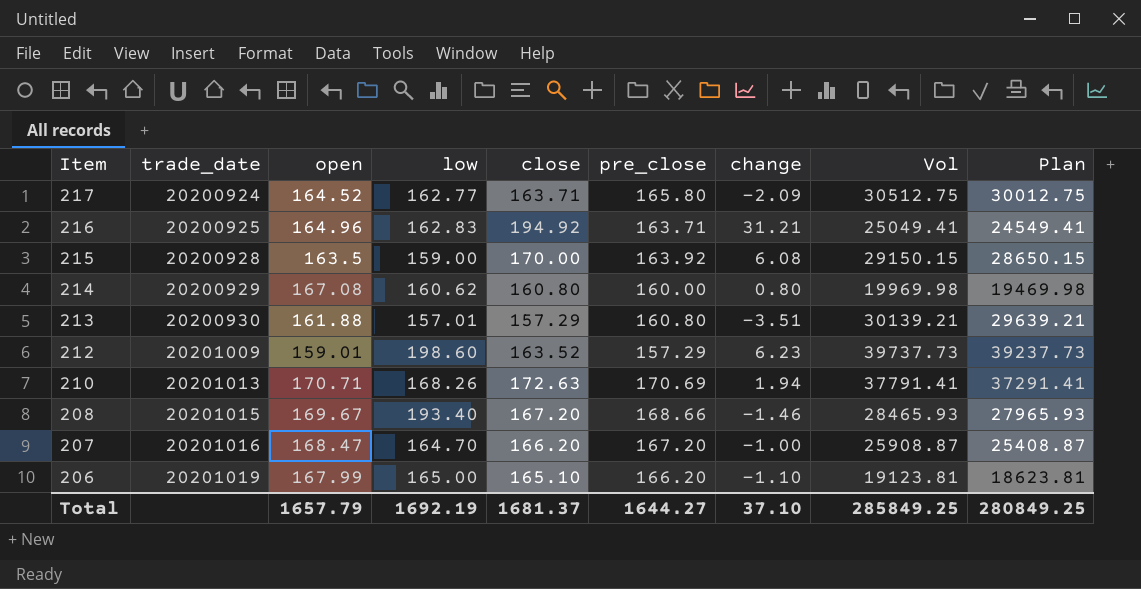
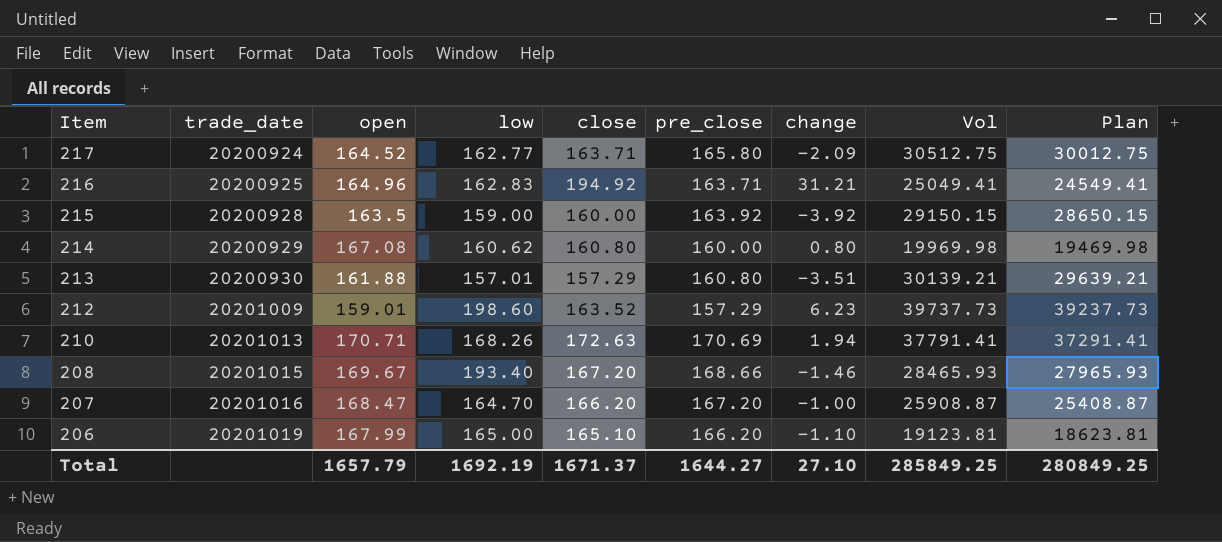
215 | close: 170.00 -> 160.00
215 | change: 6.08 -> -3.92
Total | close: 1681.37 -> 1671.37
Total | change: 37.10 -> 27.10

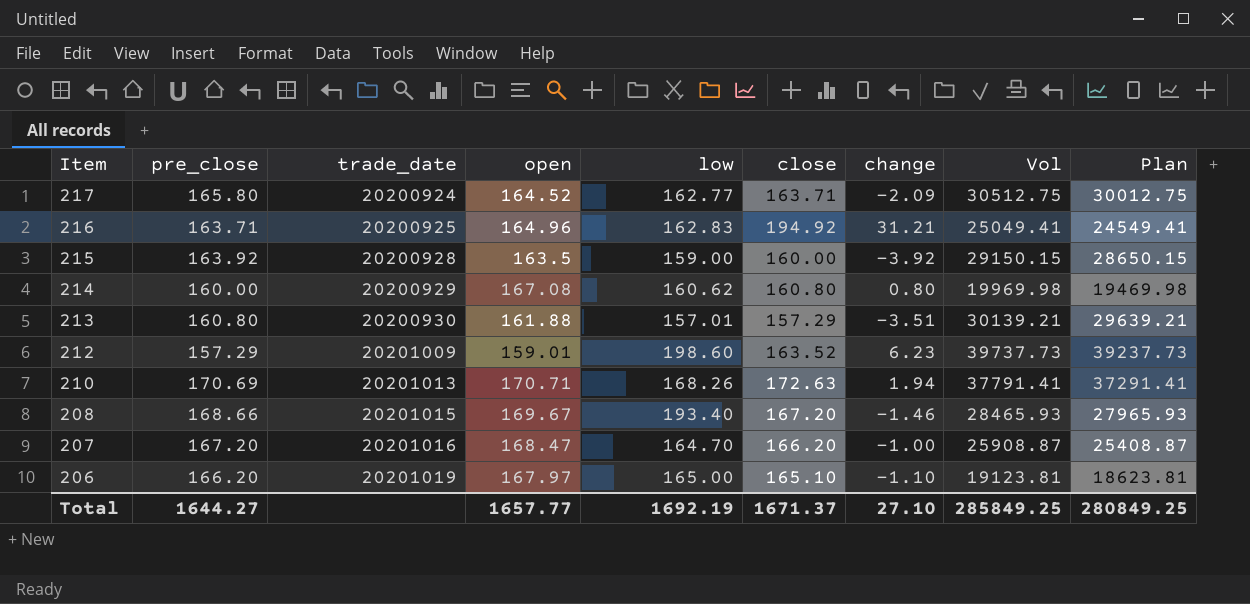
column pre_close | position: 6 -> 2
206 | open: 167.99 -> 167.97
Total | open: 1657.79 -> 1657.77

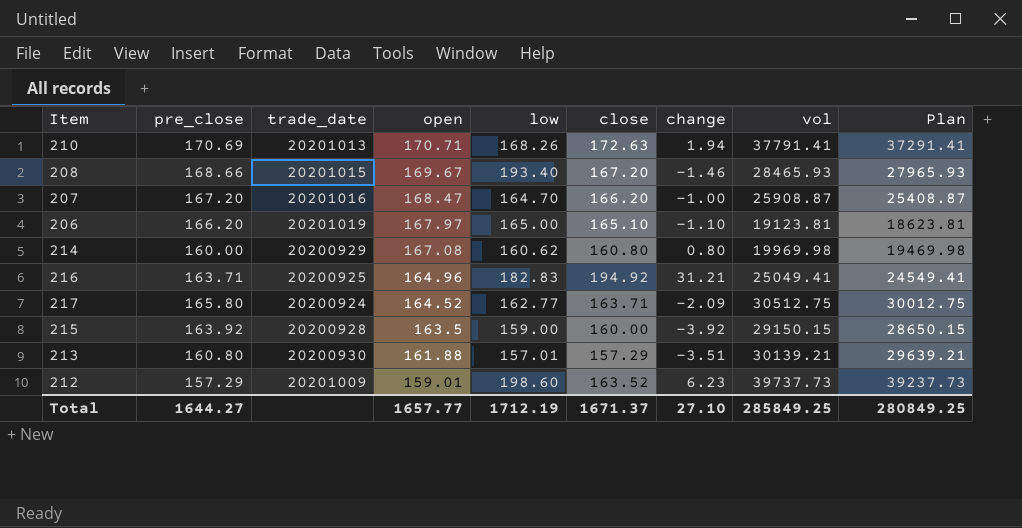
row order: Item descending -> open descending
column name: Vol -> vol
216 | low: 162.83 -> 182.83
Total | low: 1692.19 -> 1712.19

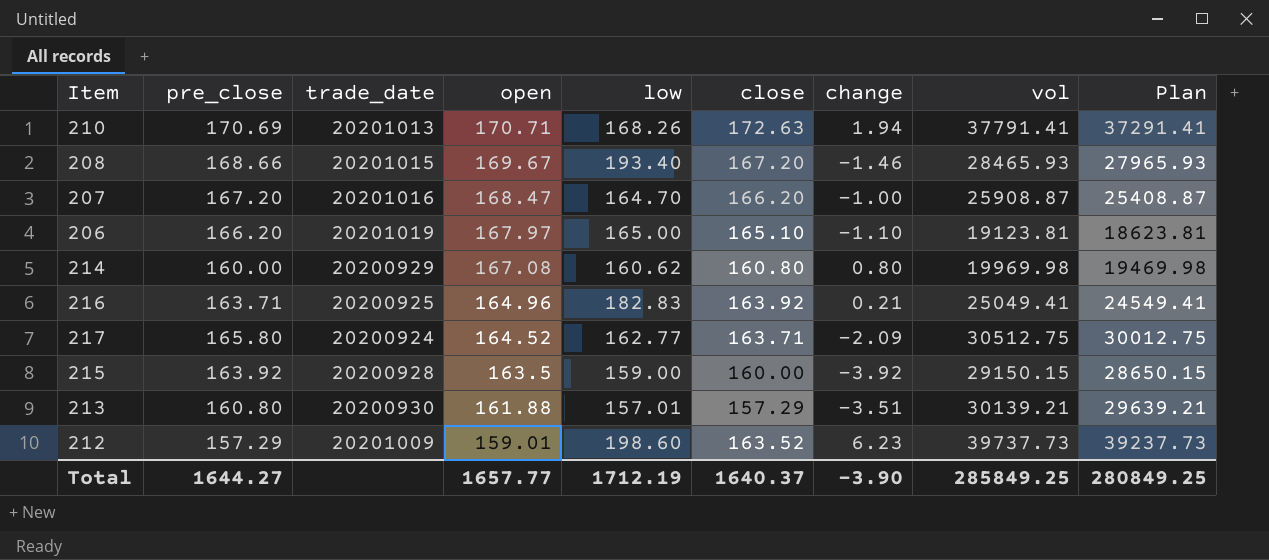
216 | close: 194.92 -> 163.92
216 | change: 31.21 -> 0.21
Total | close: 1671.37 -> 1640.37
Total | change: 27.10 -> -3.90

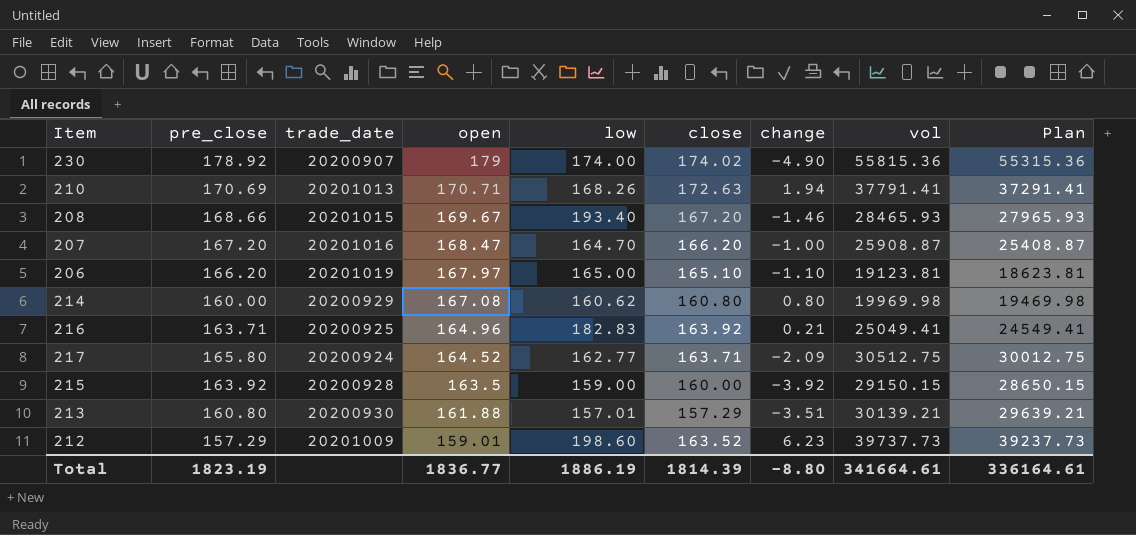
row 230: none -> 178.92 | 20200907 | 179 | 174.00 | 174.02 | -4.90 | 55815.36 | 55315.36
Total | pre_close: 1644.27 -> 1823.19
Total | open: 1657.77 -> 1836.77
Total | low: 1712.19 -> 1886.19
Total | close: 1640.37 -> 1814.39
Total | change: -3.90 -> -8.80
Total | vol: 285849.25 -> 341664.61
Total | Plan: 280849.25 -> 336164.61

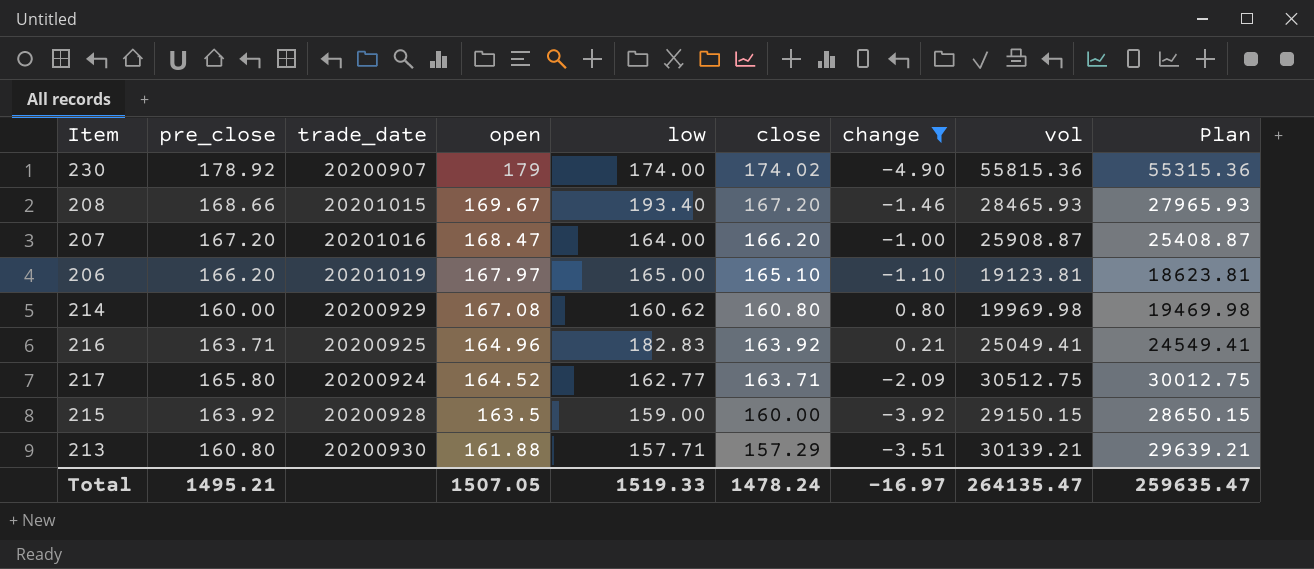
filter: none -> change <= 0.80
207 | low: 164.70 -> 164.00
213 | low: 157.01 -> 157.71
Total | pre_close: 1823.19 -> 1495.21
Total | open: 1836.77 -> 1507.05
Total | low: 1886.19 -> 1519.33
Total | close: 1814.39 -> 1478.24
Total | change: -8.80 -> -16.97
Total | vol: 341664.61 -> 264135.47
Total | Plan: 336164.61 -> 259635.47

